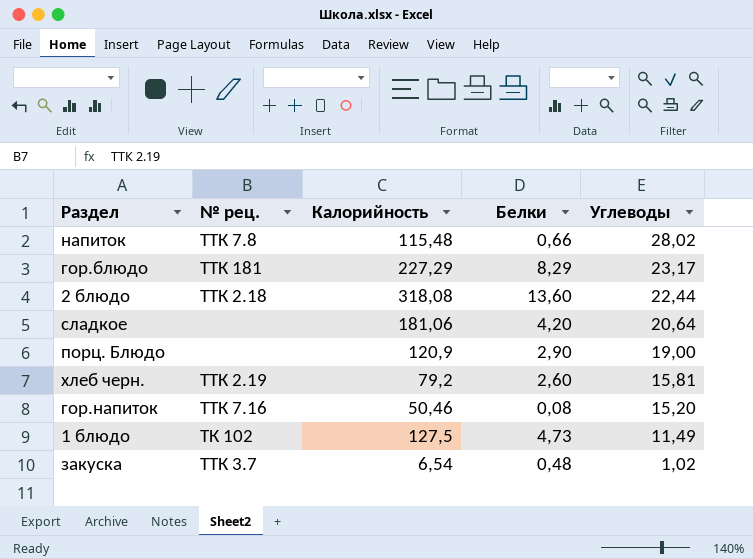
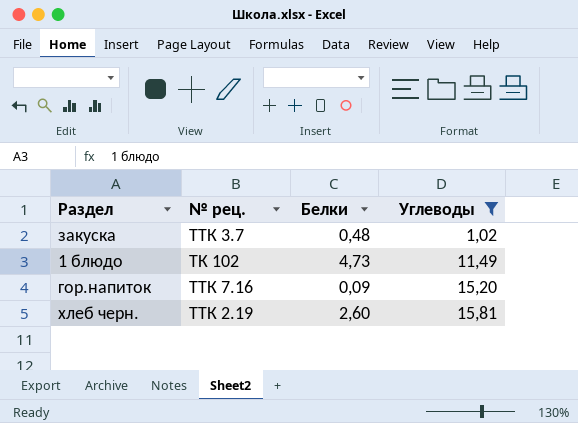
filter: none -> Углеводы <= 15,81
row order: Углеводы descending -> Углеводы ascending
column Калорийность | position: 3 -> none
гор.напиток | Белки: 0,08 -> 0,09

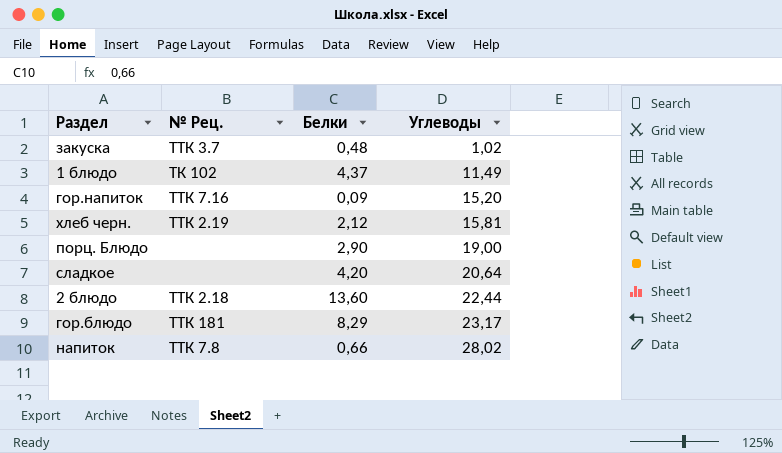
filter: Углеводы <= 15,81 -> none
column name: № рец. -> № Рец.
1 блюдо | Белки: 4,73 -> 4,37
хлеб черн. | Белки: 2,60 -> 2,12

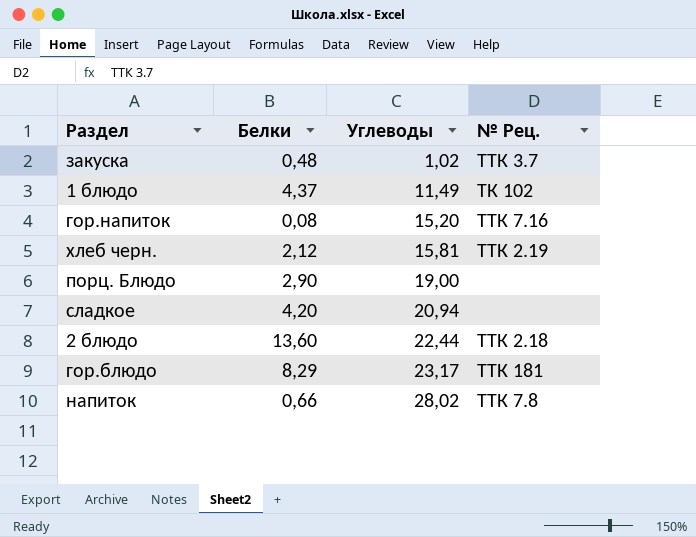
column № Рец. | position: 2 -> 4
гор.напиток | Белки: 0,09 -> 0,08
сладкое | Углеводы: 20,64 -> 20,94

